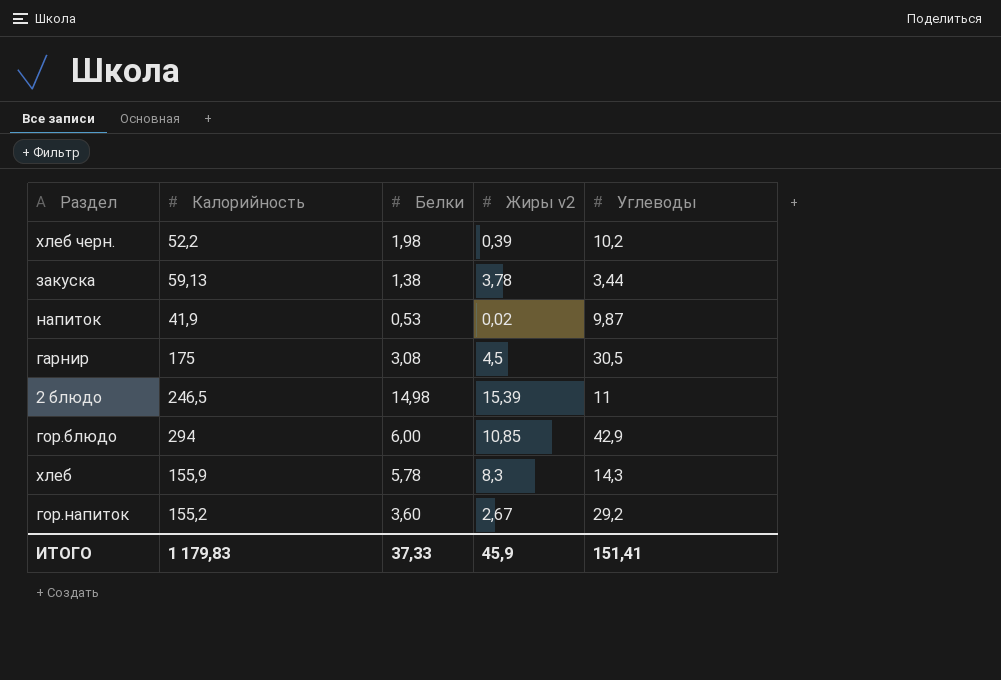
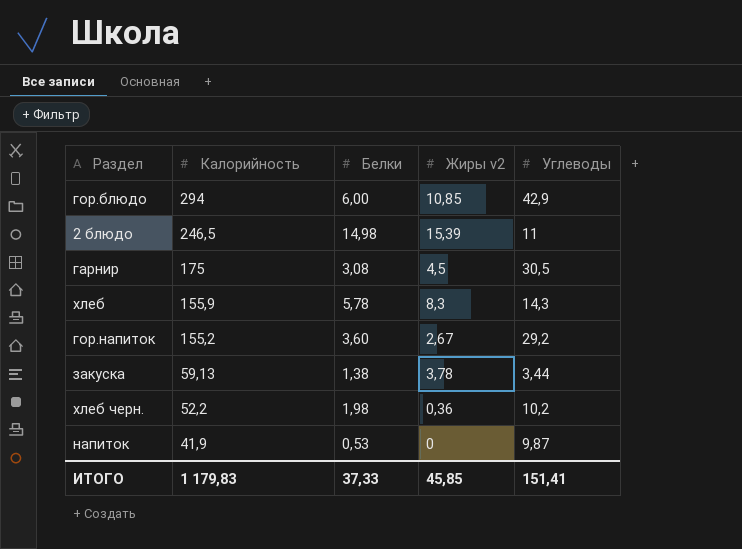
row order: none -> Калорийность descending
хлеб черн. | Жиры v2: 0,39 -> 0,36
напиток | Жиры v2: 0,02 -> 0
ИТОГО | Жиры v2: 45,9 -> 45,85

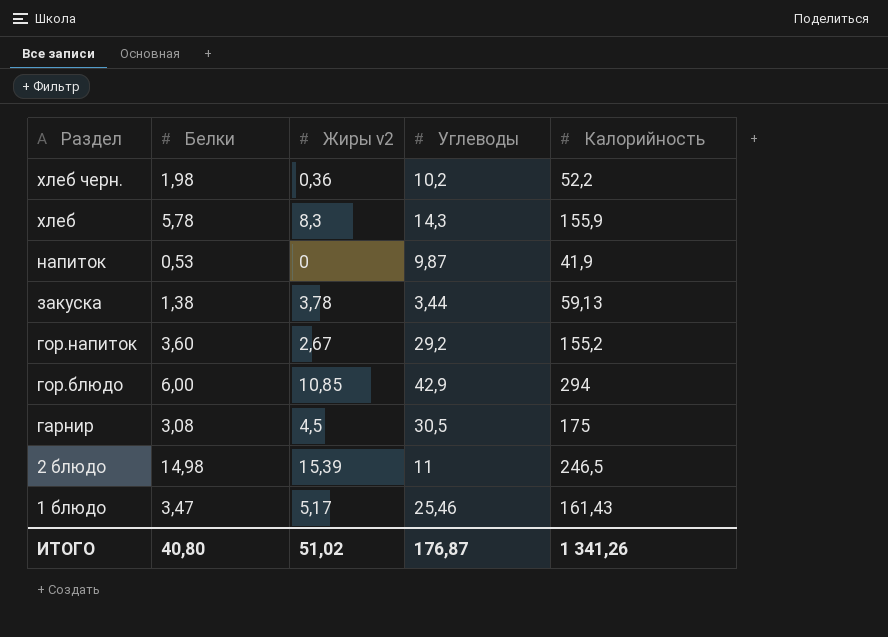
row order: Калорийность descending -> Раздел descending
column Калорийность | position: 2 -> 5
row 1 блюдо: none -> 3,47 | 5,17 | 25,46 | 161,43
ИТОГО | Белки: 37,33 -> 40,80
ИТОГО | Жиры v2: 45,85 -> 51,02
ИТОГО | Углеводы: 151,41 -> 176,87
ИТОГО | Калорийность: 1 179,83 -> 1 341,26

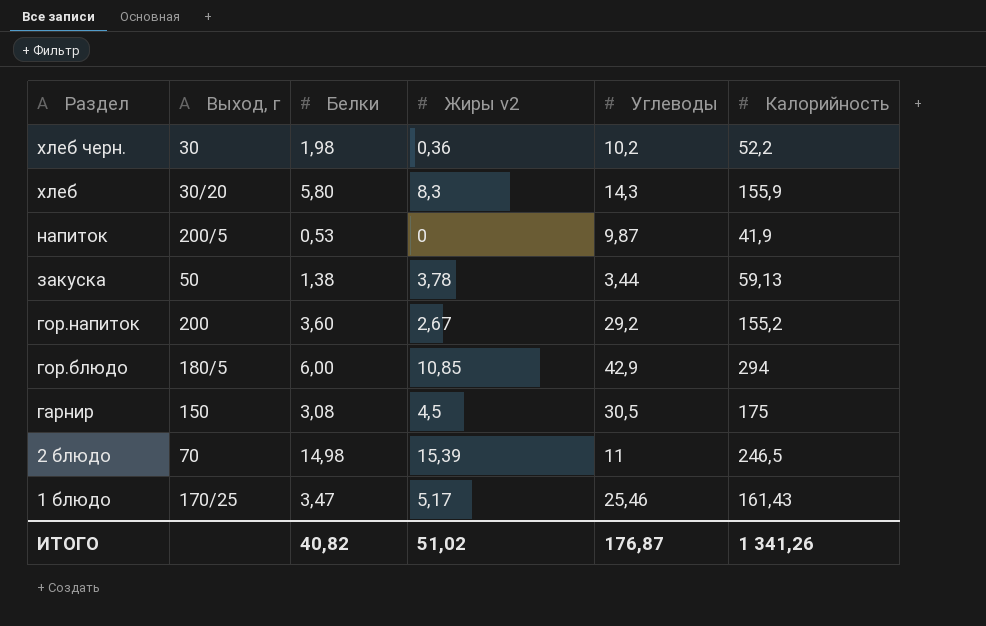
column Выход, г | position: none -> 2
хлеб | Белки: 5,78 -> 5,80
ИТОГО | Белки: 40,80 -> 40,82

